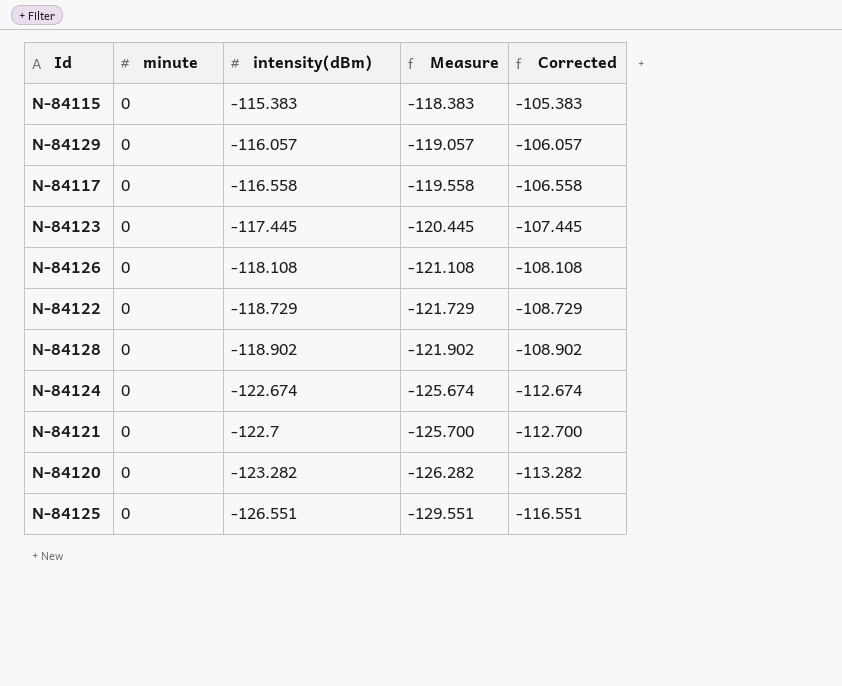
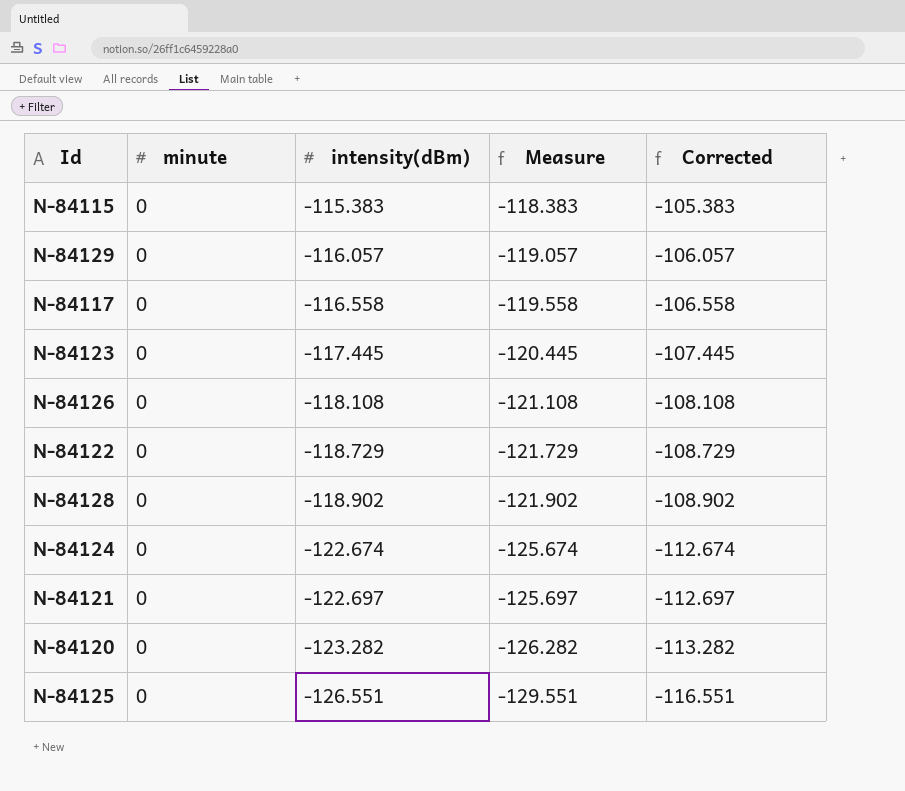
N-84121 | intensity(dBm): -122.7 -> -122.697
N-84121 | Measure: -125.700 -> -125.697
N-84121 | Corrected: -112.700 -> -112.697

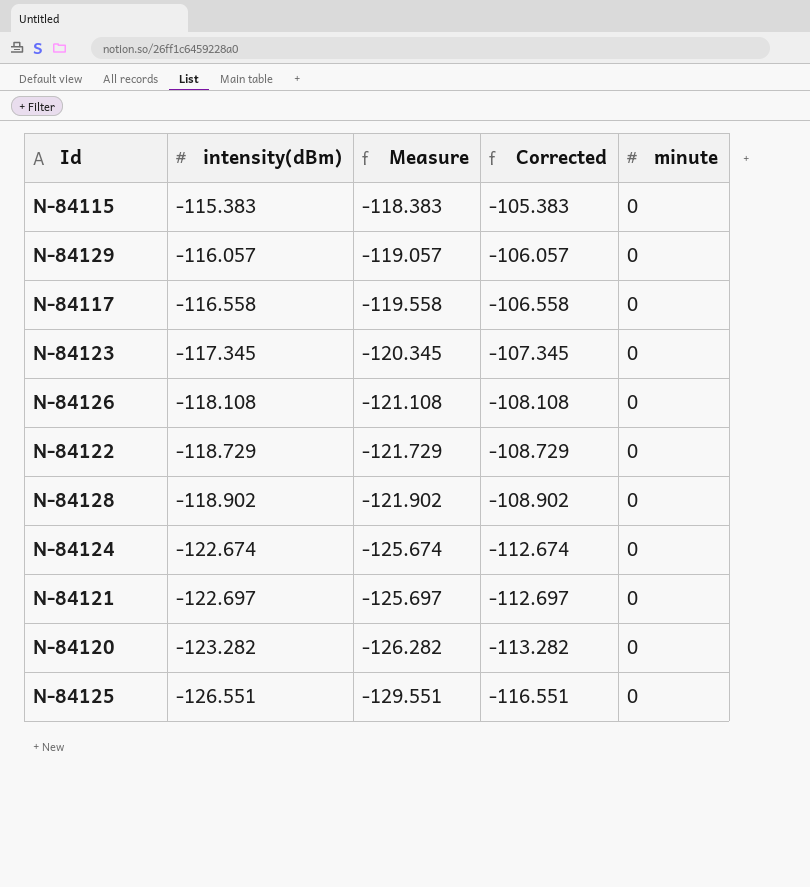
column minute | position: 2 -> 5
N-84123 | intensity(dBm): -117.445 -> -117.345
N-84123 | Measure: -120.445 -> -120.345
N-84123 | Corrected: -107.445 -> -107.345

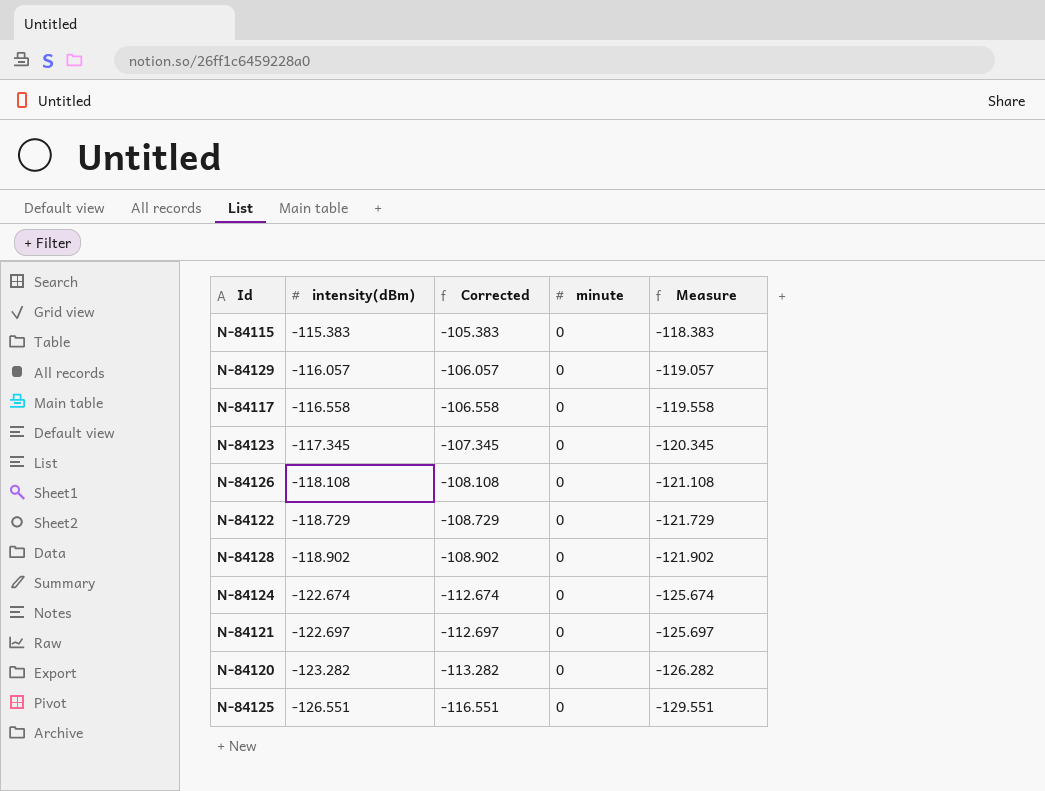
column Measure | position: 3 -> 5

